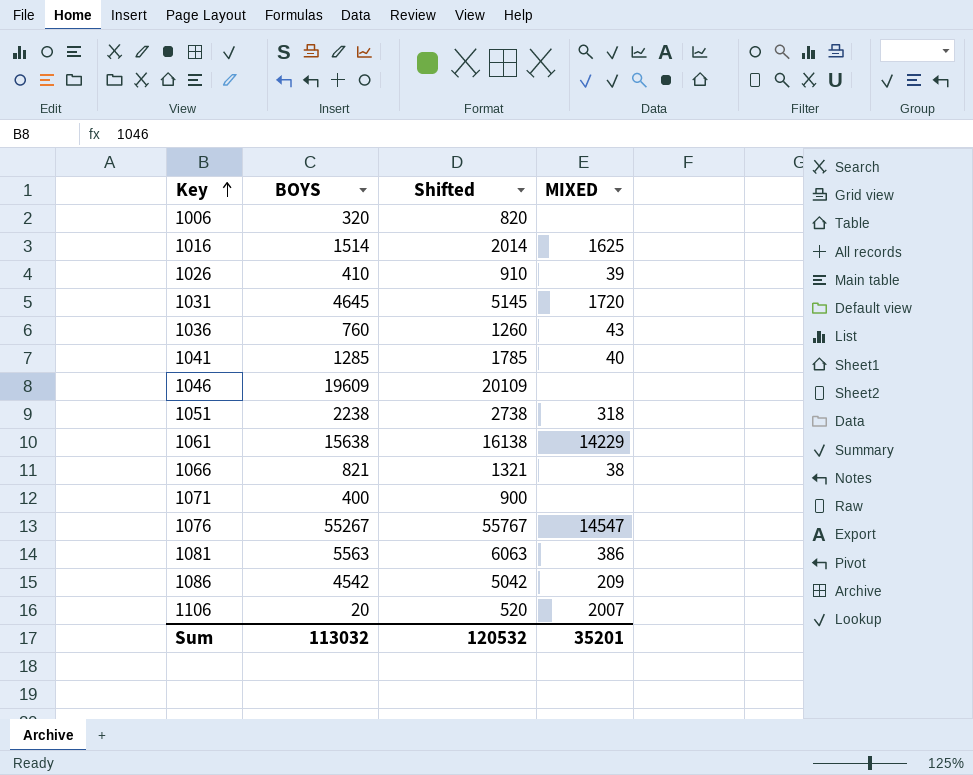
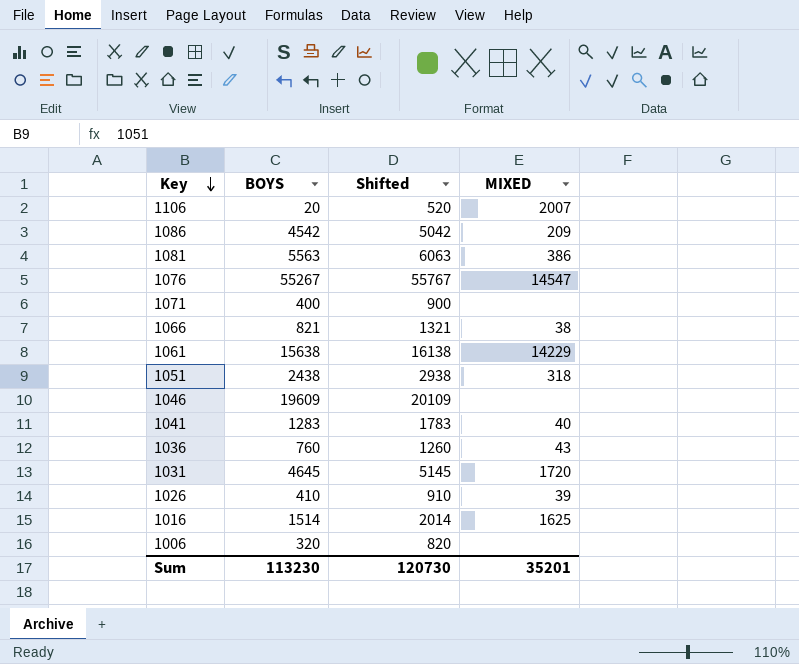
row order: Key ascending -> Key descending
1051 | BOYS: 2238 -> 2438
1051 | Shifted: 2738 -> 2938
1041 | BOYS: 1285 -> 1283
1041 | Shifted: 1785 -> 1783
Sum | BOYS: 113032 -> 113230
Sum | Shifted: 120532 -> 120730

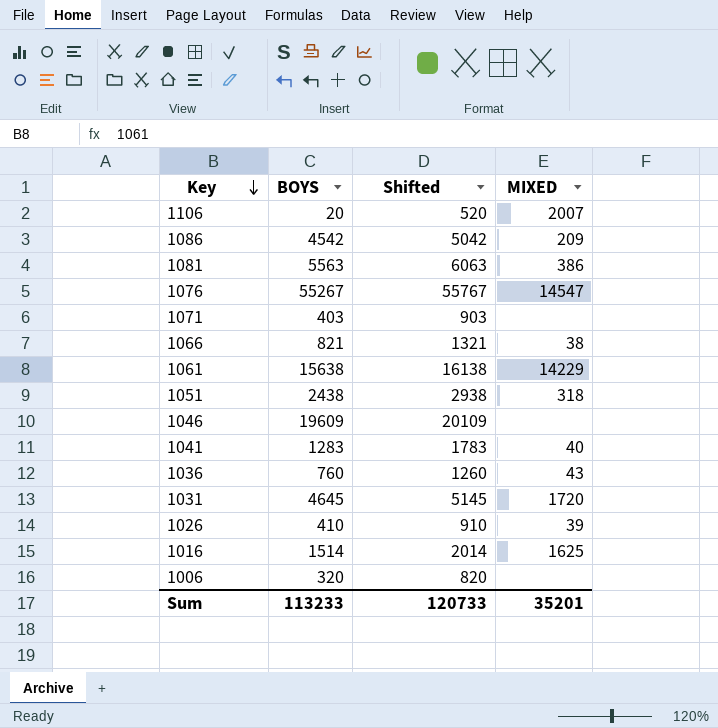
1071 | BOYS: 400 -> 403
1071 | Shifted: 900 -> 903
Sum | BOYS: 113230 -> 113233
Sum | Shifted: 120730 -> 120733

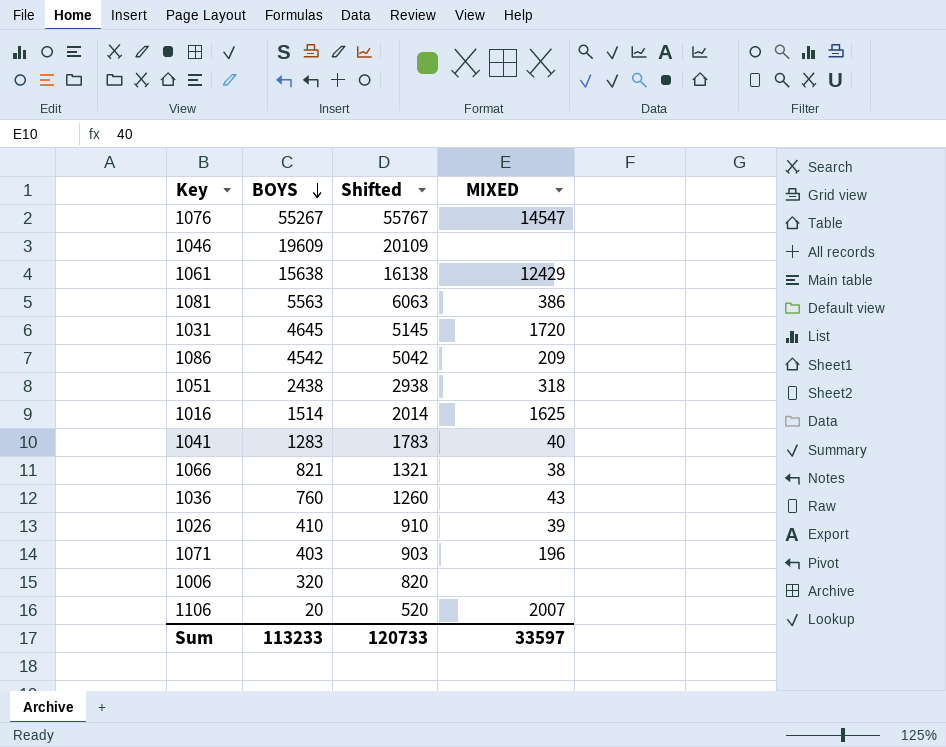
row order: Key descending -> BOYS descending
1061 | MIXED: 14229 -> 12429
1071 | MIXED: none -> 196
Sum | MIXED: 35201 -> 33597

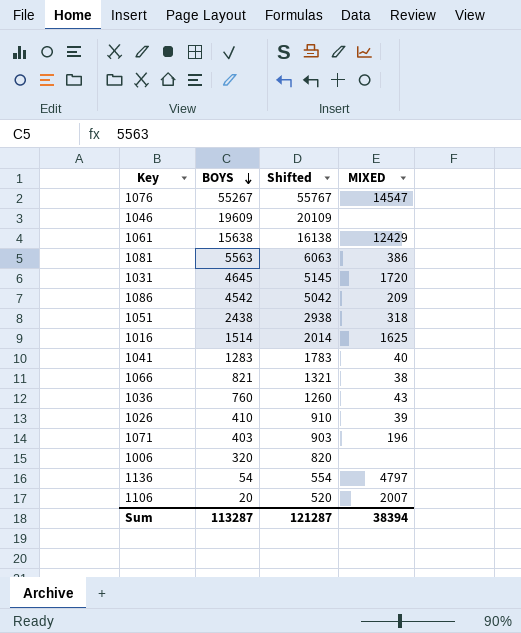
row 1136: none -> 54 | 554 | 4797
Sum | BOYS: 113233 -> 113287
Sum | Shifted: 120733 -> 121287
Sum | MIXED: 33597 -> 38394

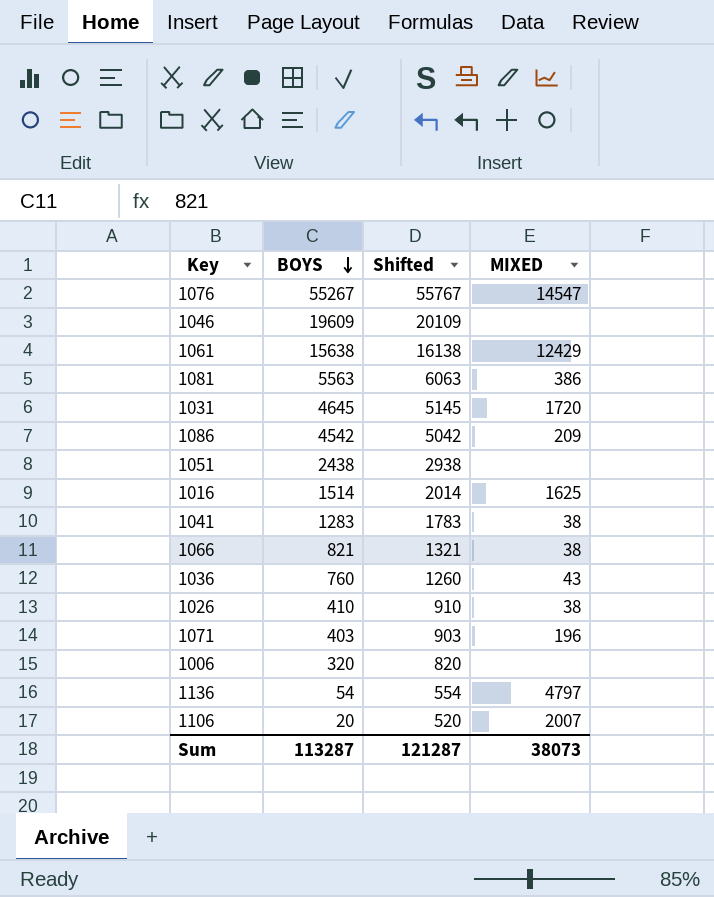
1051 | MIXED: 318 -> none
1041 | MIXED: 40 -> 38
1026 | MIXED: 39 -> 38
Sum | MIXED: 38394 -> 38073

